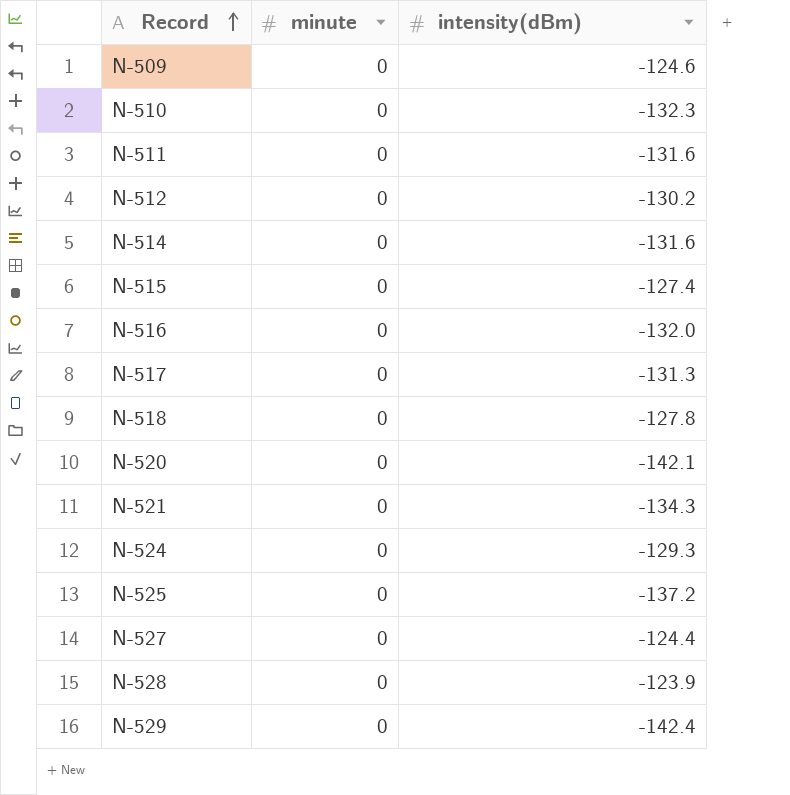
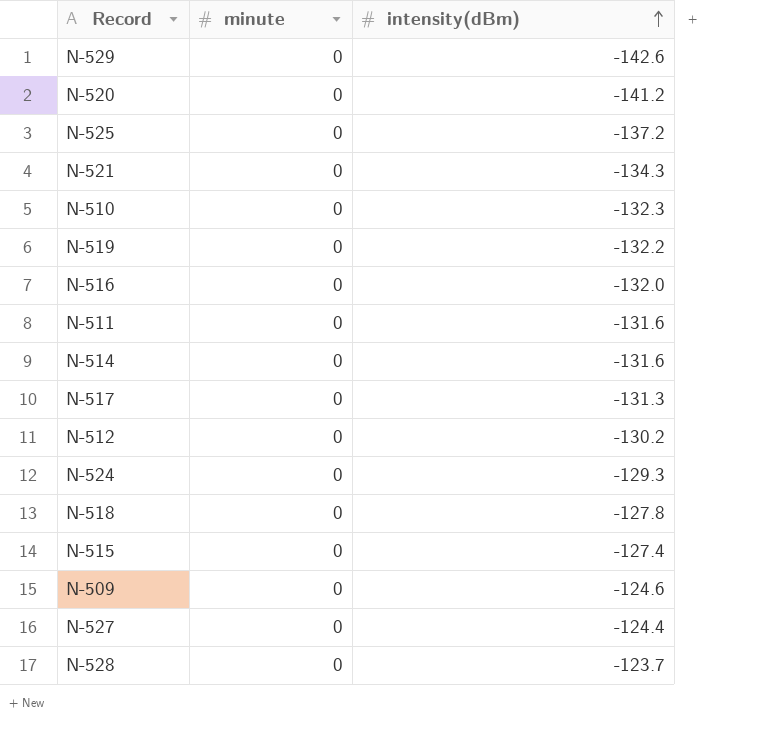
row order: Record ascending -> intensity(dBm) ascending
N-529 | intensity(dBm): -142.4 -> -142.6
N-520 | intensity(dBm): -142.1 -> -141.2
row N-519: none -> 0 | -132.2
N-528 | intensity(dBm): -123.9 -> -123.7

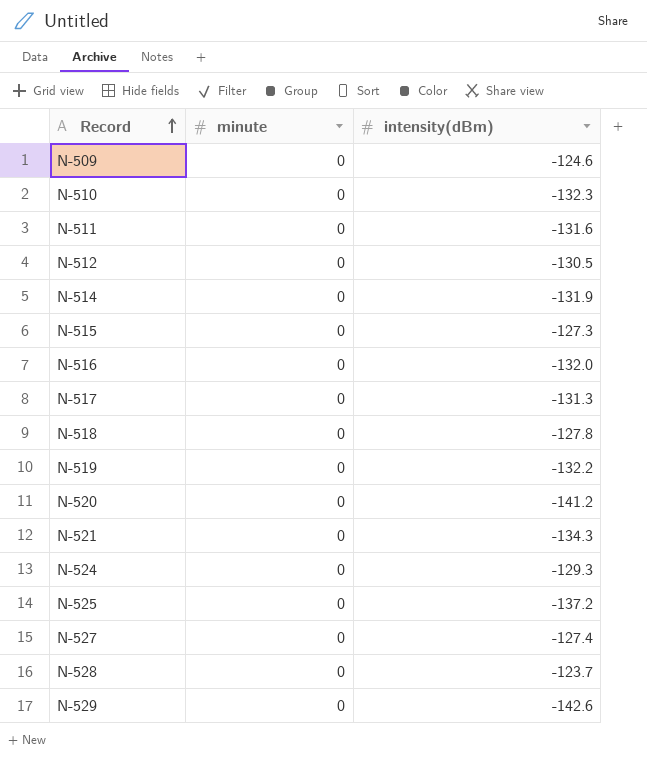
row order: intensity(dBm) ascending -> Record ascending
N-512 | intensity(dBm): -130.2 -> -130.5
N-514 | intensity(dBm): -131.6 -> -131.9
N-515 | intensity(dBm): -127.4 -> -127.3
N-527 | intensity(dBm): -124.4 -> -127.4

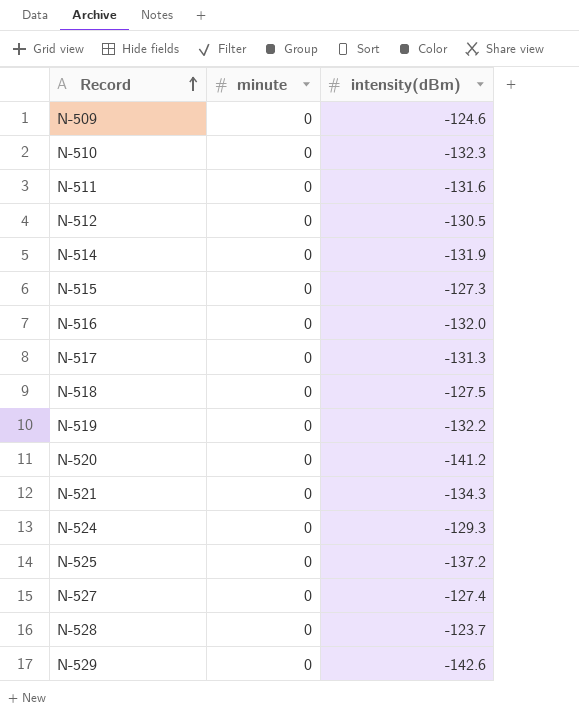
N-518 | intensity(dBm): -127.8 -> -127.5

